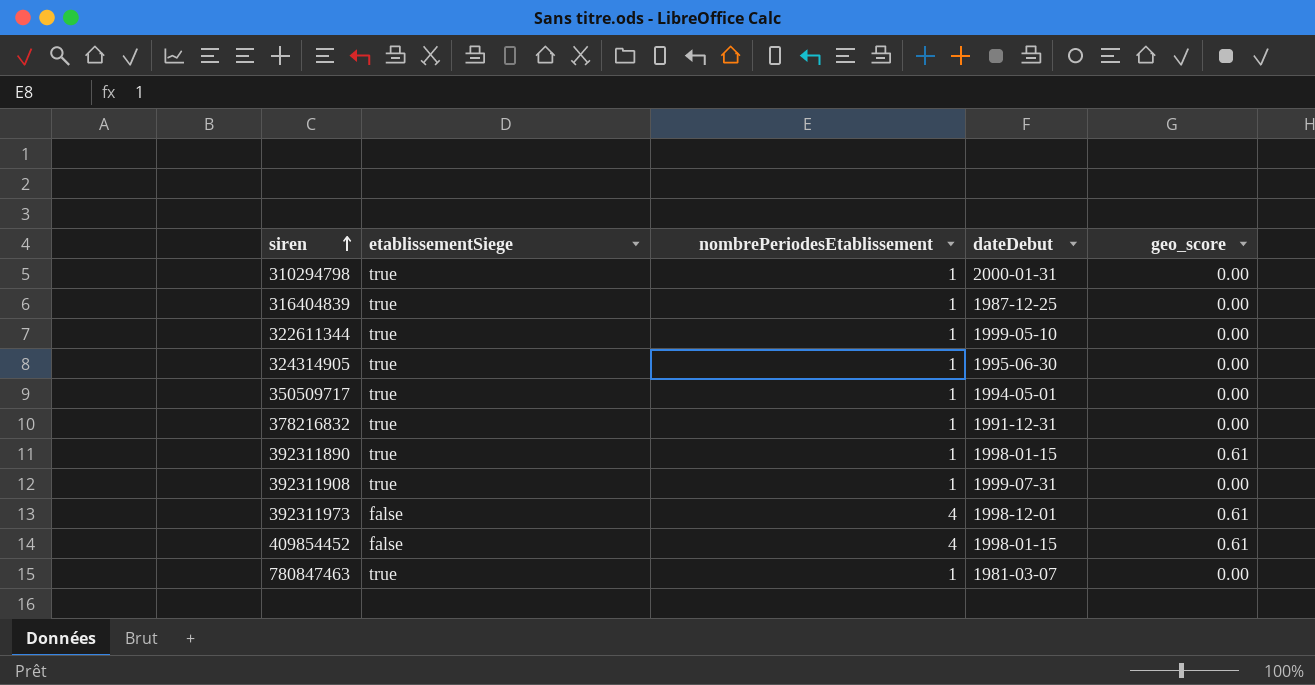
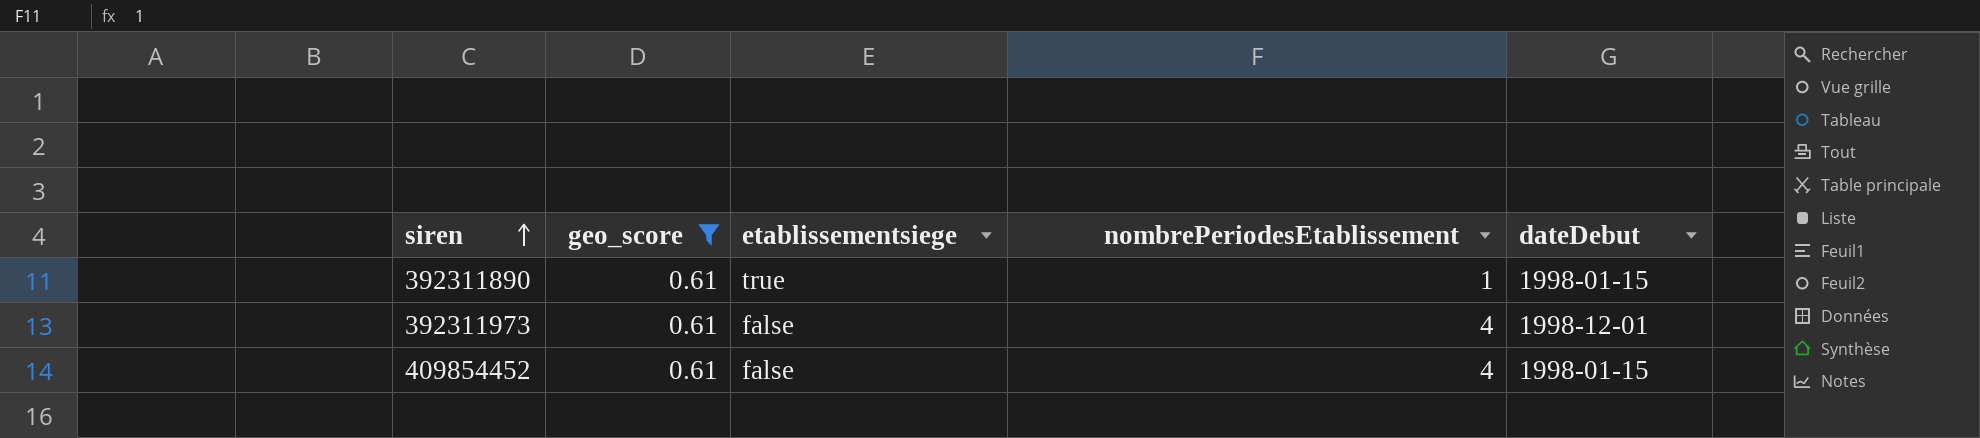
filter: none -> geo_score = 0.61
column geo_score | position: 5 -> 2
column name: etablissementSiege -> etablissementsiege

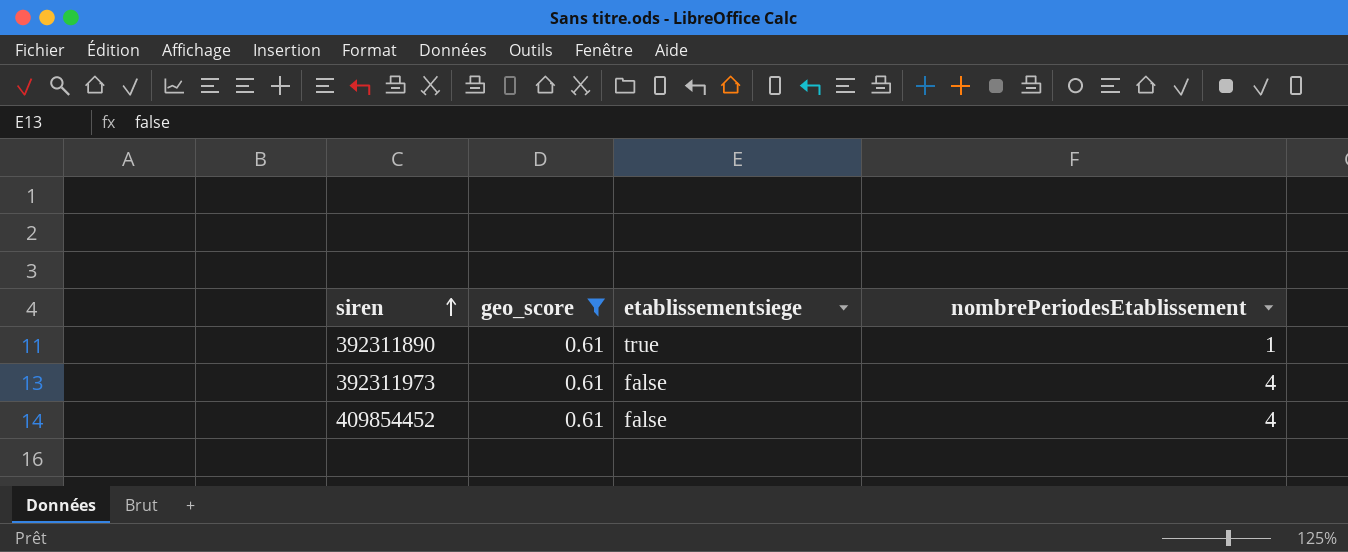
column dateDebut | position: 5 -> none

